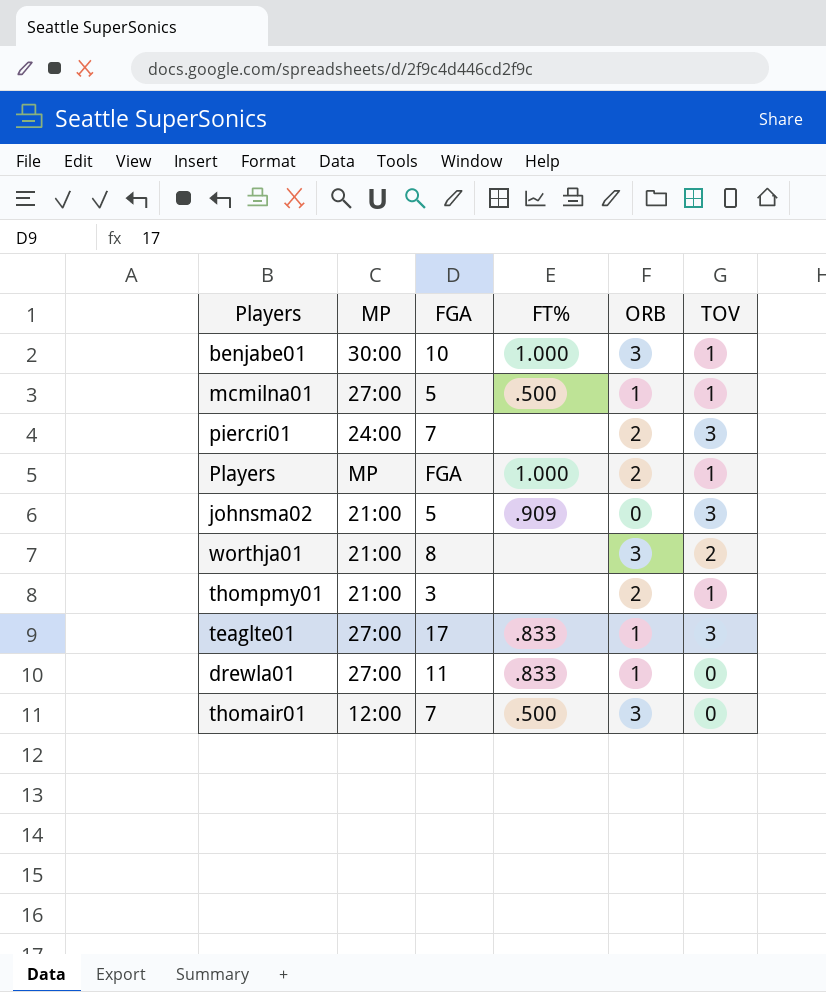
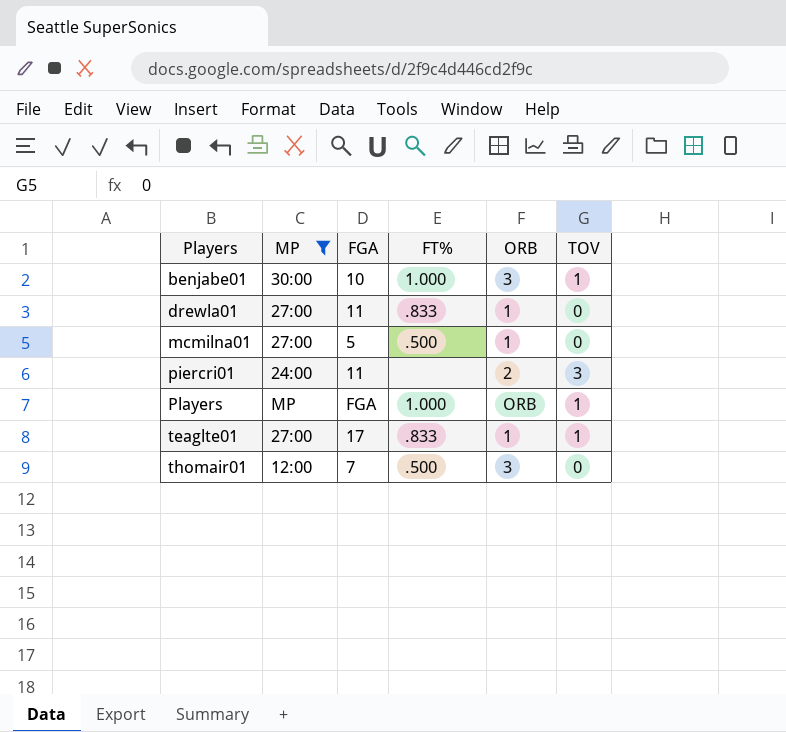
filter: none -> MP != 21:00
row order: none -> Players ascending
mcmilna01 | TOV: 1 -> 0
piercri01 | FGA: 7 -> 11
Players | ORB: 2 -> ORB
teaglte01 | TOV: 3 -> 1

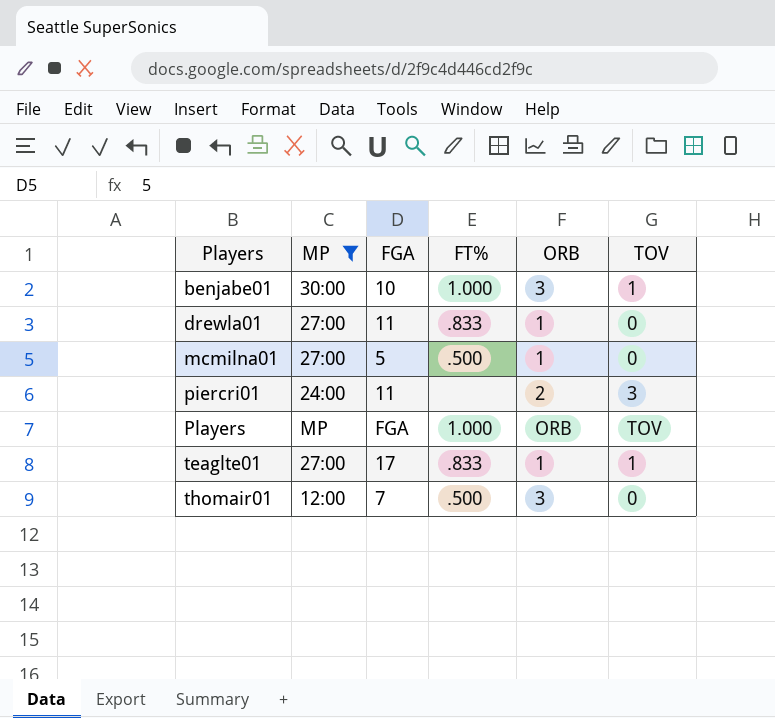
Players | TOV: 1 -> TOV

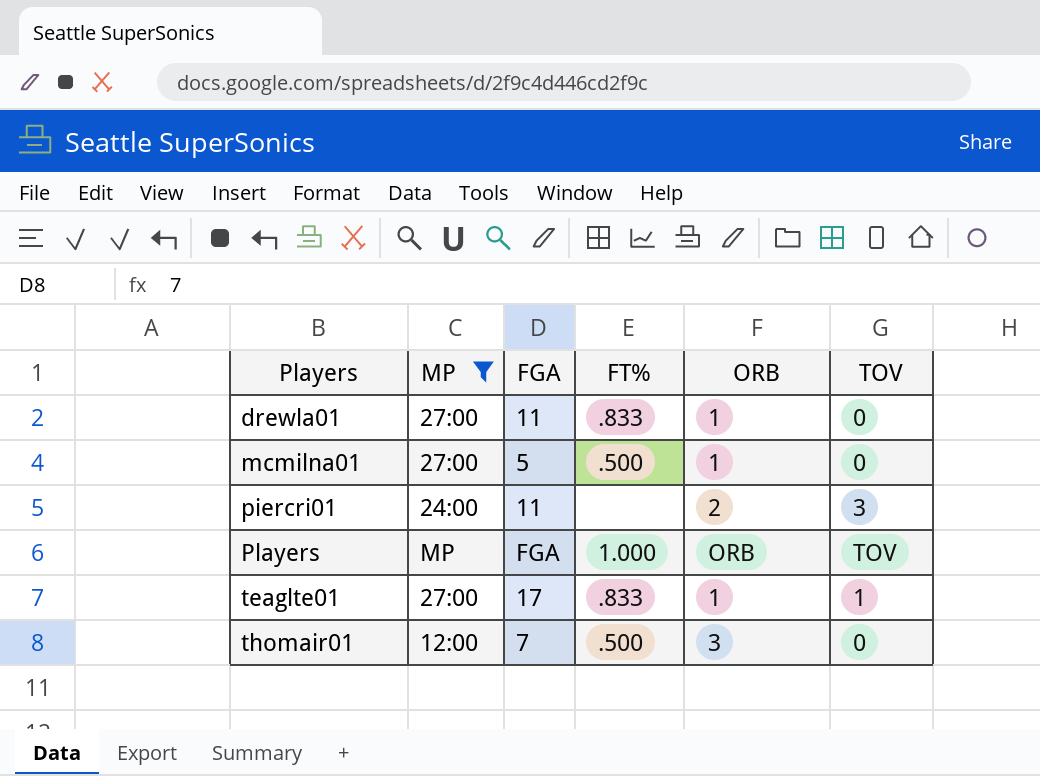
row benjabe01: 30:00 | 10 | 1.000 | 3 | 1 -> none

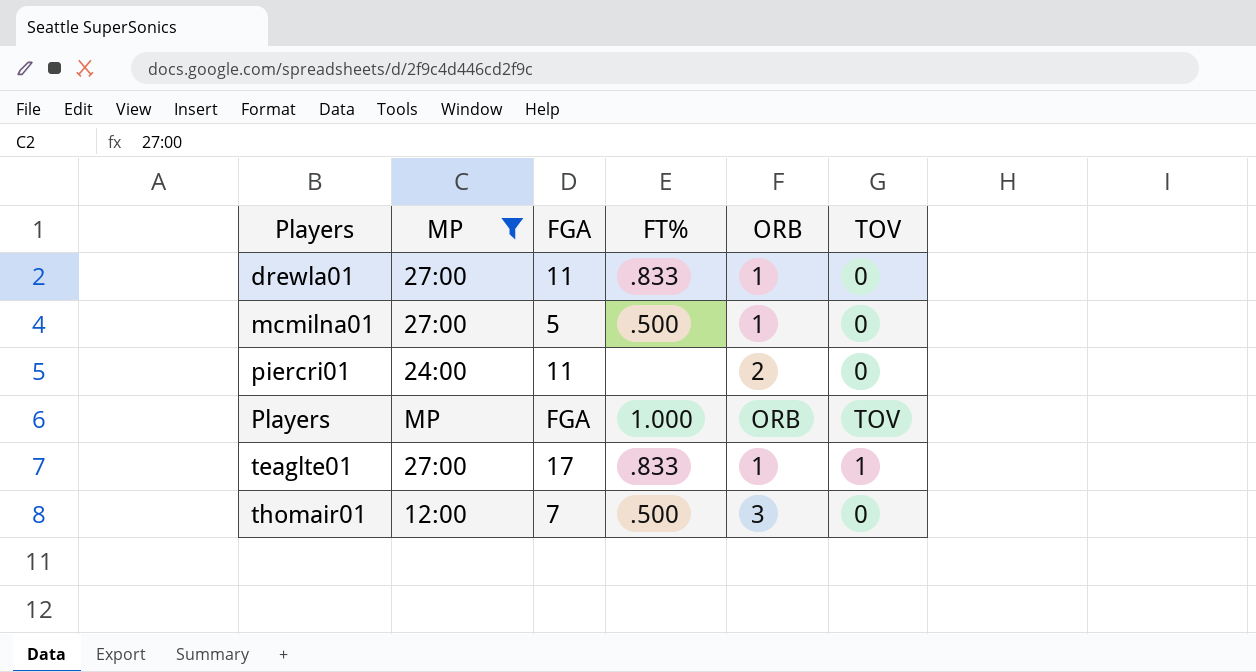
piercri01 | TOV: 3 -> 0

